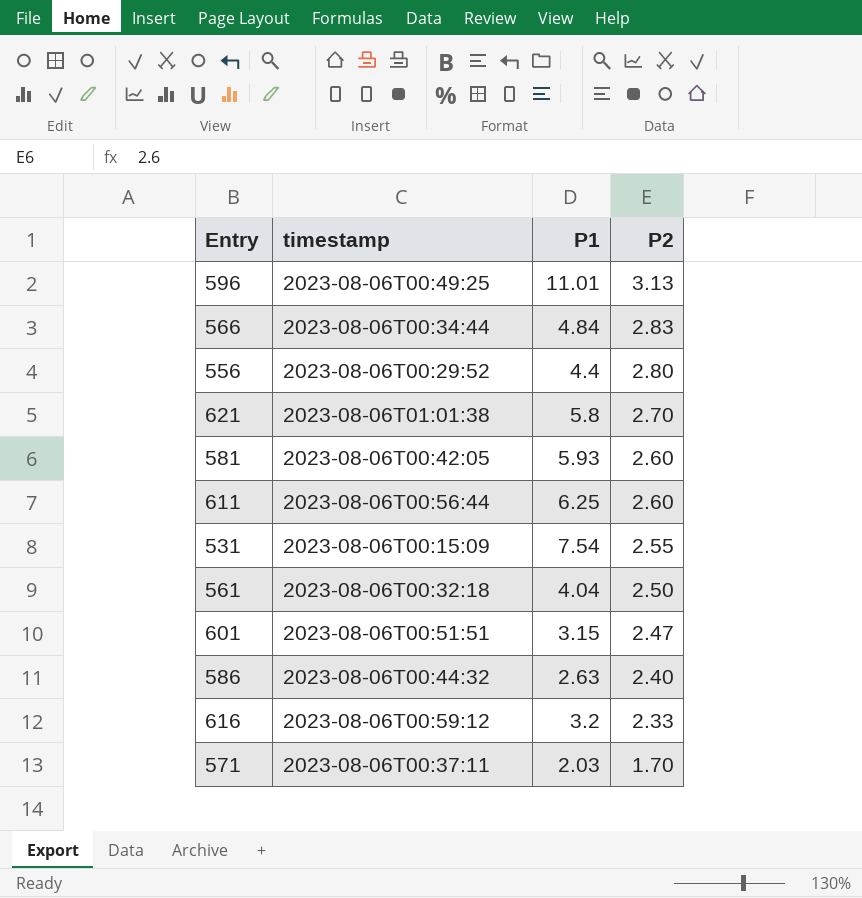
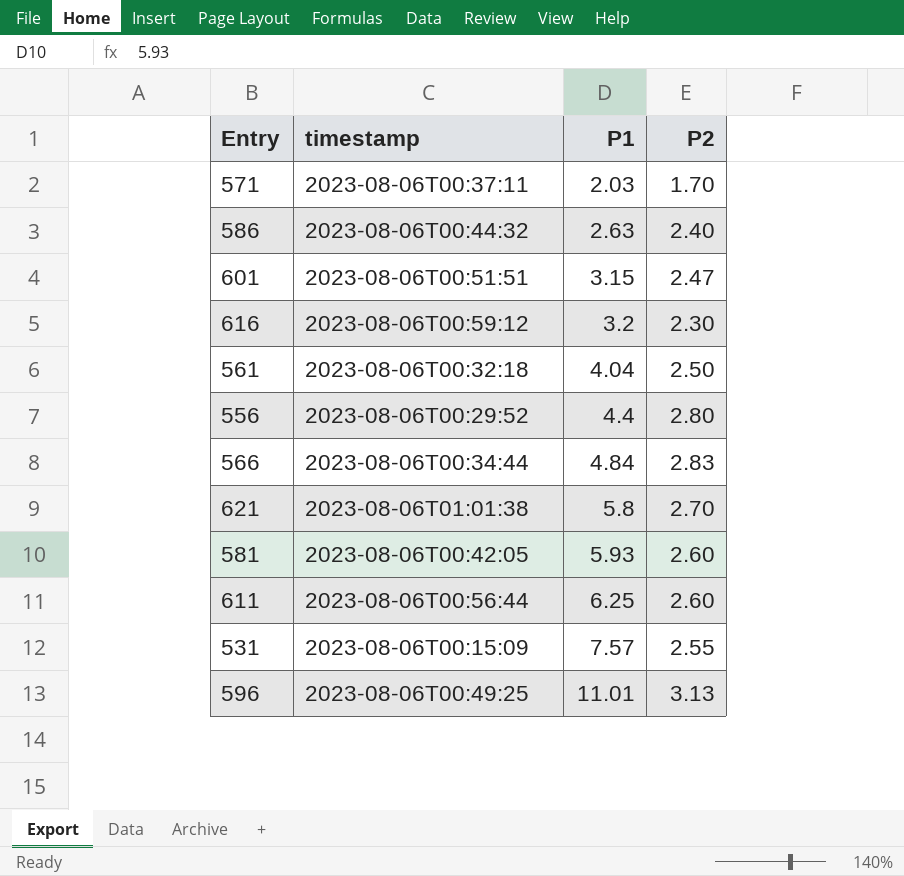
row order: P2 descending -> P1 ascending
616 | P2: 2.33 -> 2.30
531 | P1: 7.54 -> 7.57

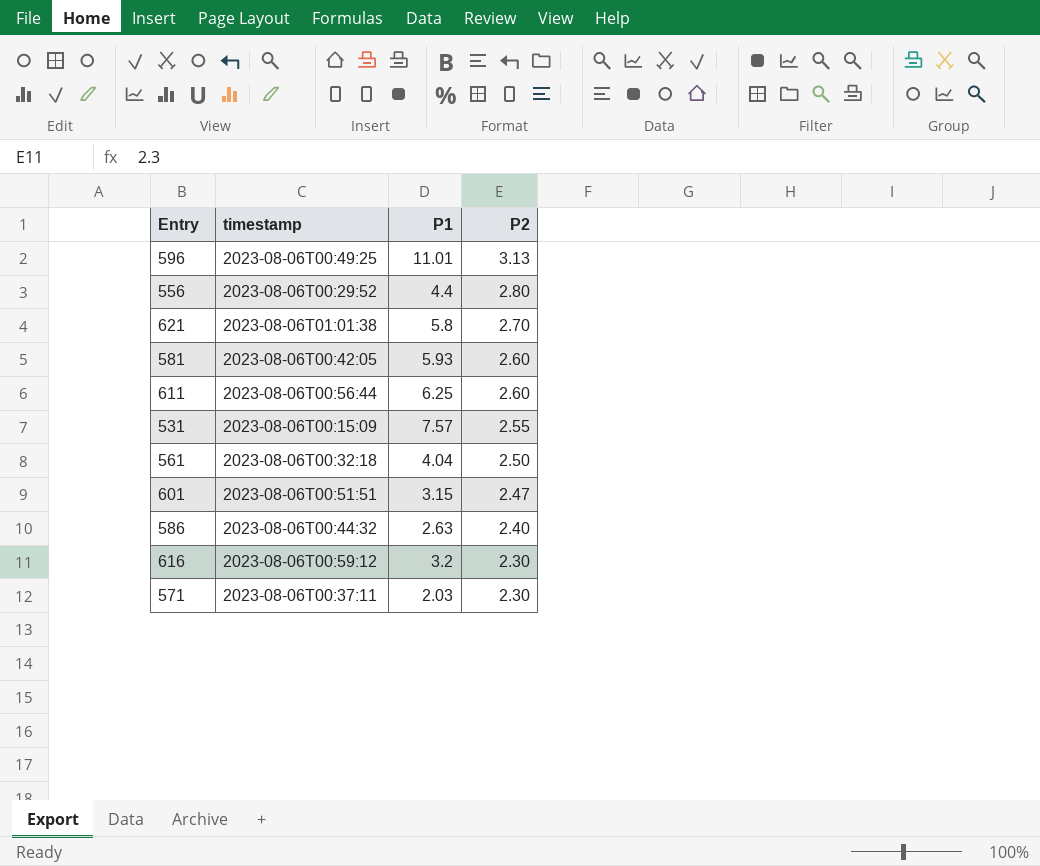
row order: P1 ascending -> P2 descending
row 566: 2023-08-06T00:34:44 | 4.84 | 2.83 -> none
571 | P2: 1.70 -> 2.30

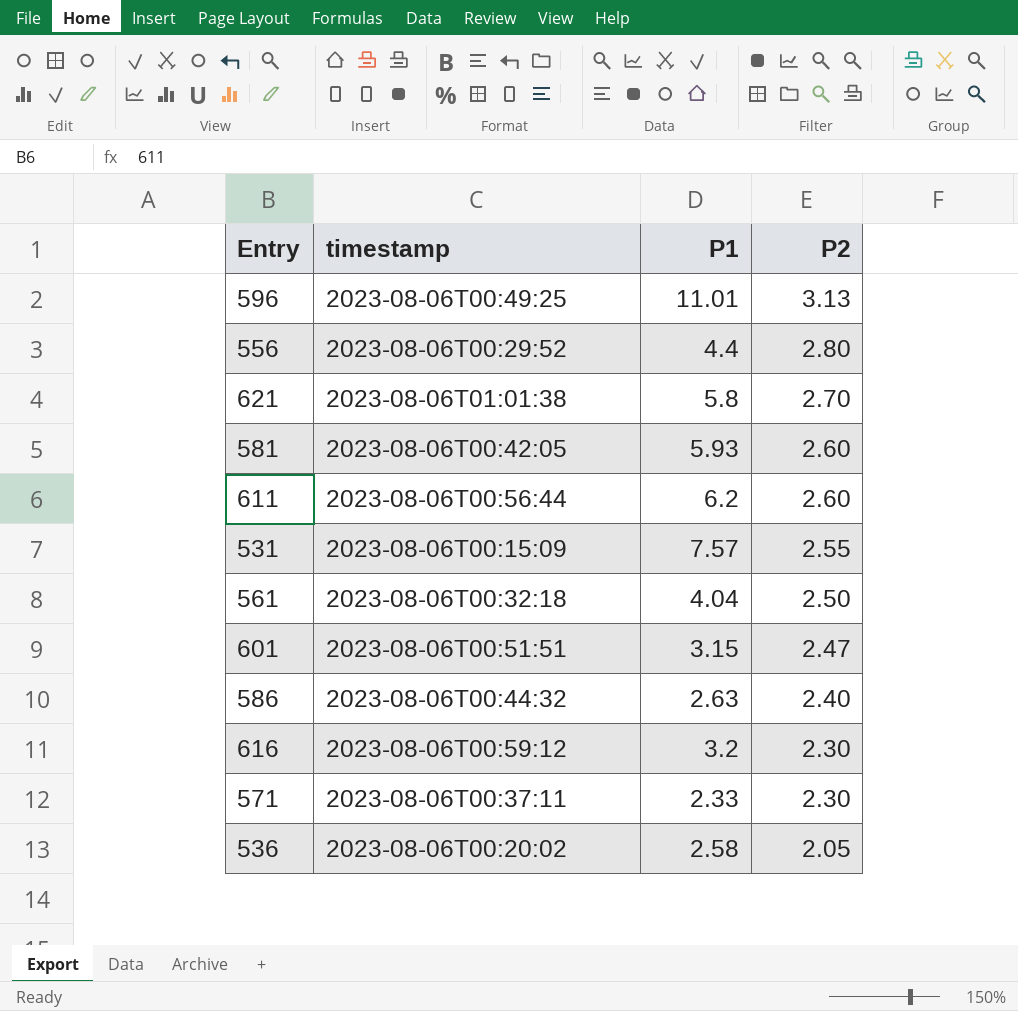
611 | P1: 6.25 -> 6.2
571 | P1: 2.03 -> 2.33
row 536: none -> 2023-08-06T00:20:02 | 2.58 | 2.05

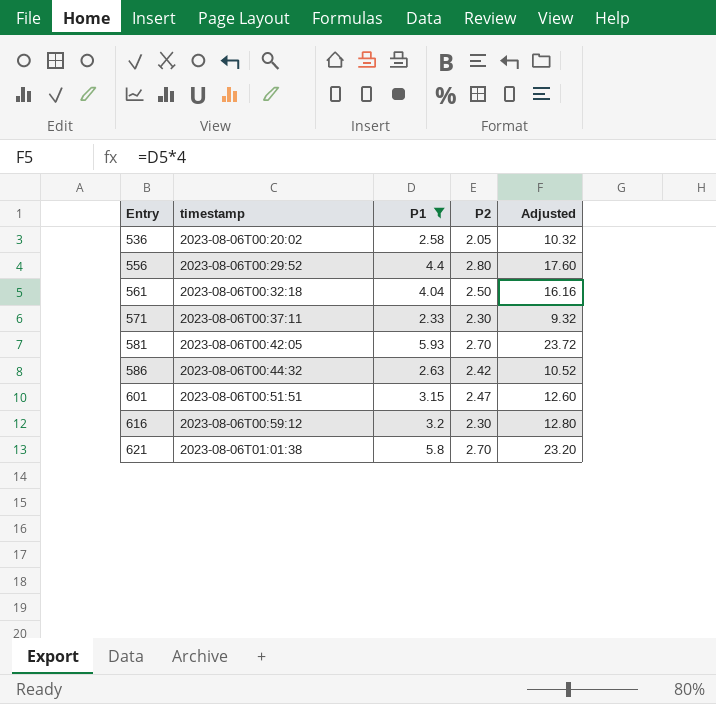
filter: none -> P1 <= 5.93
row order: P2 descending -> Entry ascending
column Adjusted | formula: none -> [P1] * 4
581 | P2: 2.60 -> 2.70
586 | P2: 2.40 -> 2.42

